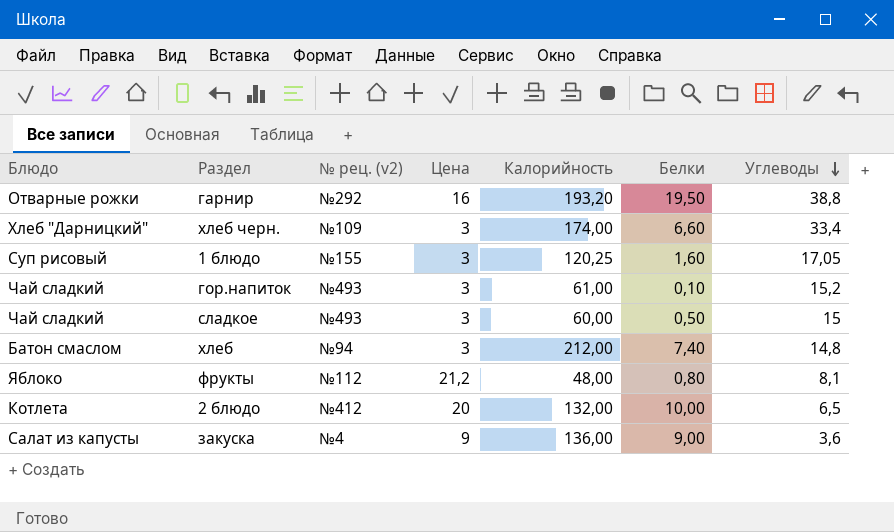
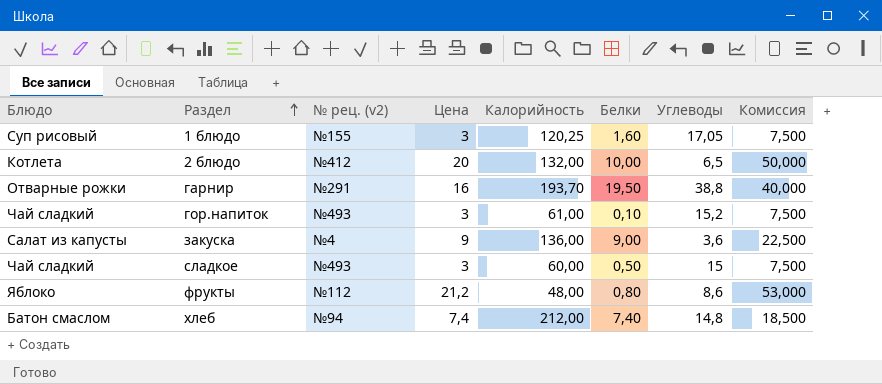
row order: Углеводы descending -> Раздел ascending
column Комиссия | formula: none -> [Цена] * 2,5
row хлеб черн.: Хлеб "Дарницкий" | №109 | 3 | 174,00 | 6,60 | 33,4 -> none
гарнир | № рец. (v2): №292 -> №291
гарнир | Калорийность: 193,20 -> 193,70
фрукты | Углеводы: 8,1 -> 8,6
хлеб | Цена: 3 -> 7,4

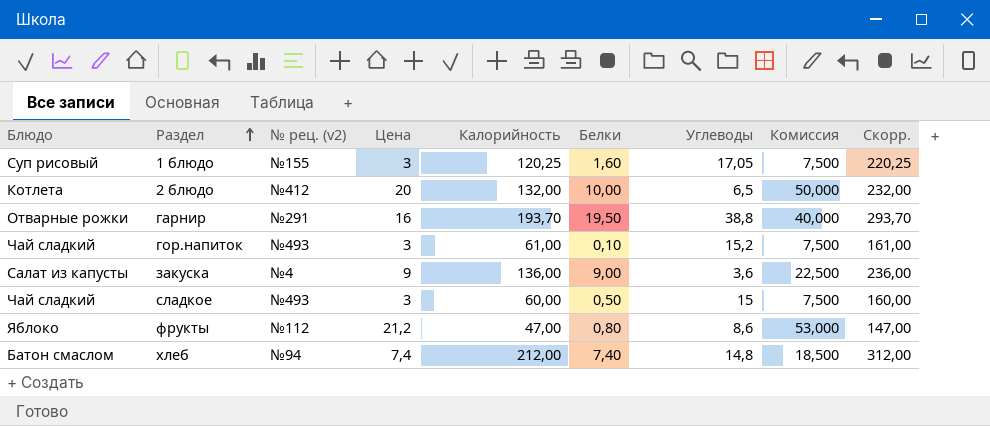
column Скорр. | formula: none -> [Калорийность] + 100
фрукты | Калорийность: 48,00 -> 47,00

